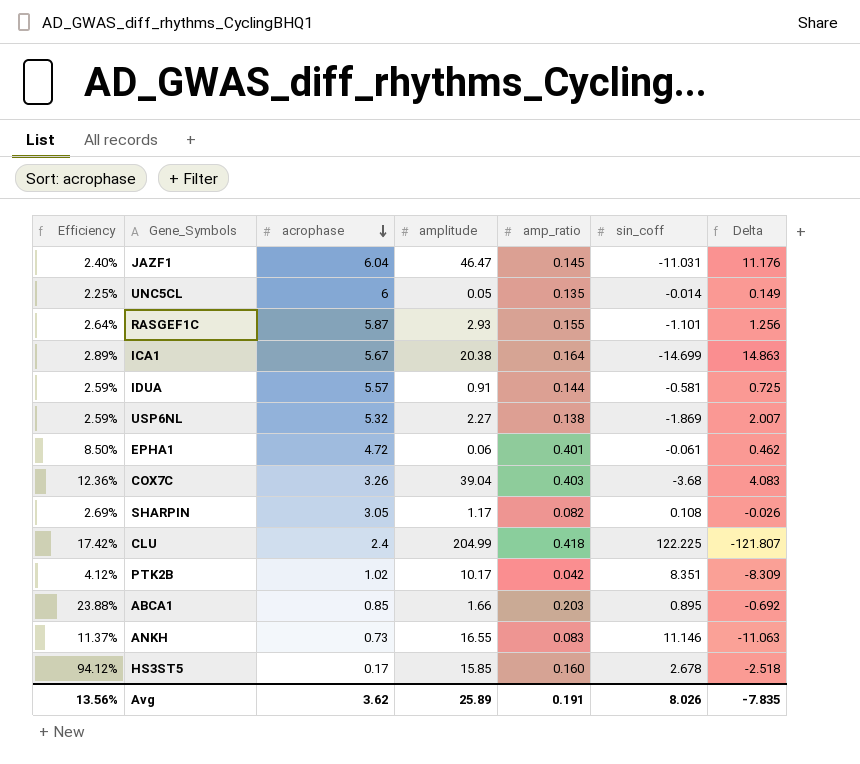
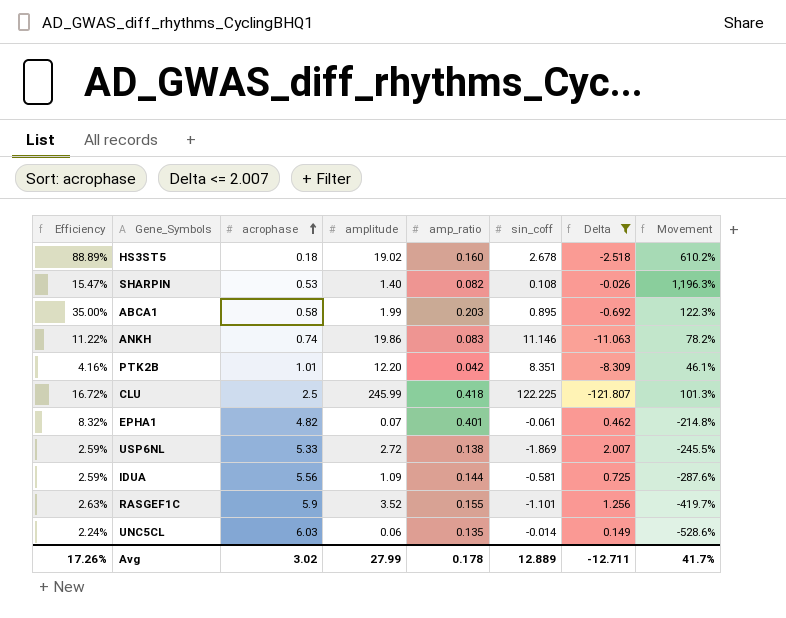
filter: none -> Delta <= 2.007
row order: acrophase descending -> acrophase ascending
column Movement | formula: none -> ([amplitude] - [sin_coff]) / [sin_coff]
HS3ST5 | Efficiency: 94.12% -> 88.89%
HS3ST5 | acrophase: 0.17 -> 0.18
HS3ST5 | amplitude: 15.85 -> 19.02
SHARPIN | Efficiency: 2.69% -> 15.47%
SHARPIN | acrophase: 3.05 -> 0.53
SHARPIN | amplitude: 1.17 -> 1.40
ABCA1 | Efficiency: 23.88% -> 35.00%
ABCA1 | acrophase: 0.85 -> 0.58
ABCA1 | amplitude: 1.66 -> 1.99
ANKH | Efficiency: 11.37% -> 11.22%
ANKH | acrophase: 0.73 -> 0.74
ANKH | amplitude: 16.55 -> 19.86
PTK2B | Efficiency: 4.12% -> 4.16%
PTK2B | acrophase: 1.02 -> 1.01
PTK2B | amplitude: 10.17 -> 12.20
CLU | Efficiency: 17.42% -> 16.72%
CLU | acrophase: 2.4 -> 2.5
CLU | amplitude: 204.99 -> 245.99
EPHA1 | Efficiency: 8.50% -> 8.32%
EPHA1 | acrophase: 4.72 -> 4.82
EPHA1 | amplitude: 0.06 -> 0.07
USP6NL | acrophase: 5.32 -> 5.33
USP6NL | amplitude: 2.27 -> 2.72
IDUA | acrophase: 5.57 -> 5.56
IDUA | amplitude: 0.91 -> 1.09
RASGEF1C | Efficiency: 2.64% -> 2.63%
RASGEF1C | acrophase: 5.87 -> 5.9
RASGEF1C | amplitude: 2.93 -> 3.52
UNC5CL | Efficiency: 2.25% -> 2.24%
UNC5CL | acrophase: 6 -> 6.03
UNC5CL | amplitude: 0.05 -> 0.06
Avg | Efficiency: 13.56% -> 17.26%
Avg | acrophase: 3.62 -> 3.02
Avg | amplitude: 25.89 -> 27.99
Avg | amp_ratio: 0.191 -> 0.178
Avg | sin_coff: 8.026 -> 12.889
Avg | Delta: -7.835 -> -12.711

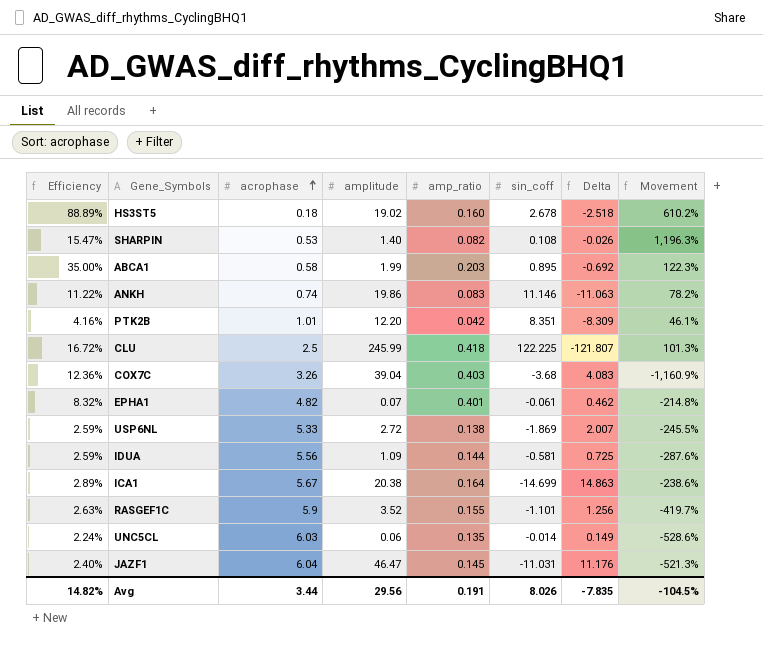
filter: Delta <= 2.007 -> none
Avg | Efficiency: 17.26% -> 14.82%
Avg | acrophase: 3.02 -> 3.44
Avg | amplitude: 27.99 -> 29.56
Avg | amp_ratio: 0.178 -> 0.191
Avg | sin_coff: 12.889 -> 8.026
Avg | Delta: -12.711 -> -7.835
Avg | Movement: 41.7% -> -104.5%

